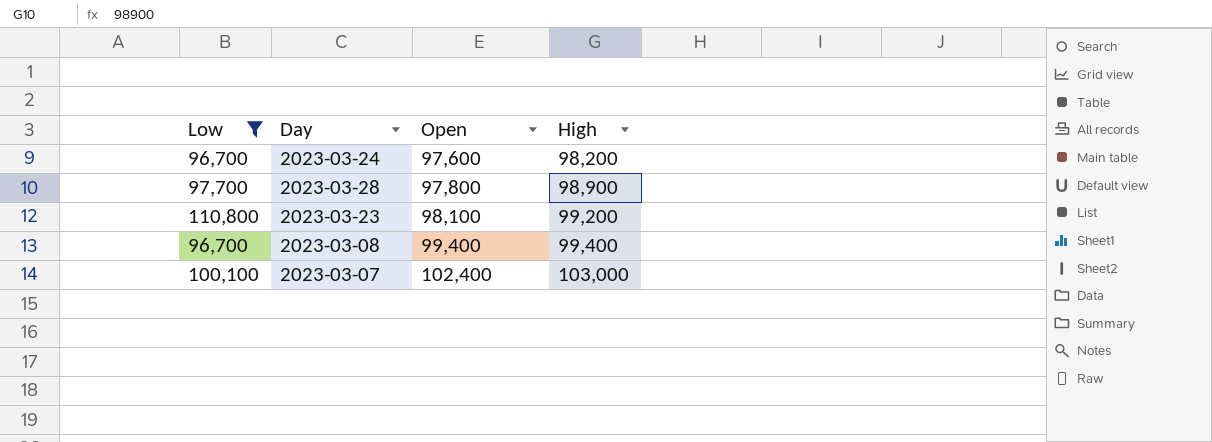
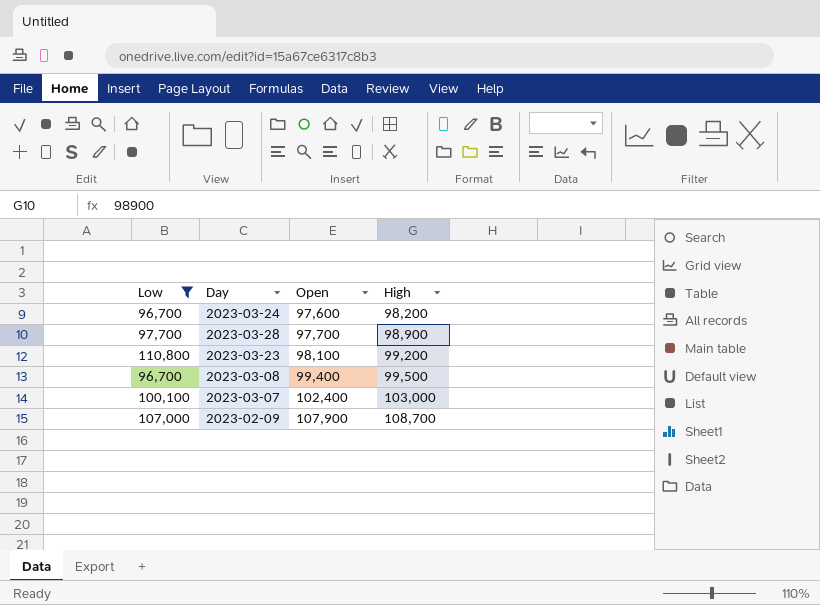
2023-03-28 | Open: 97,800 -> 97,700
2023-03-08 | High: 99,400 -> 99,500
row 2023-02-09: none -> 107,000 | 107,900 | 108,700

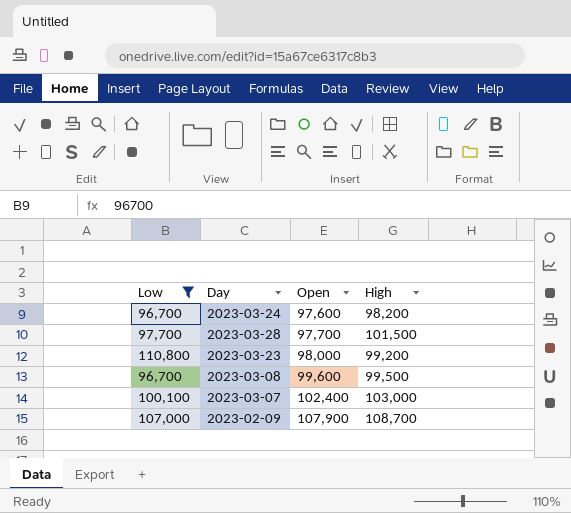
2023-03-28 | High: 98,900 -> 101,500
2023-03-23 | Open: 98,100 -> 98,000
2023-03-08 | Open: 99,400 -> 99,600

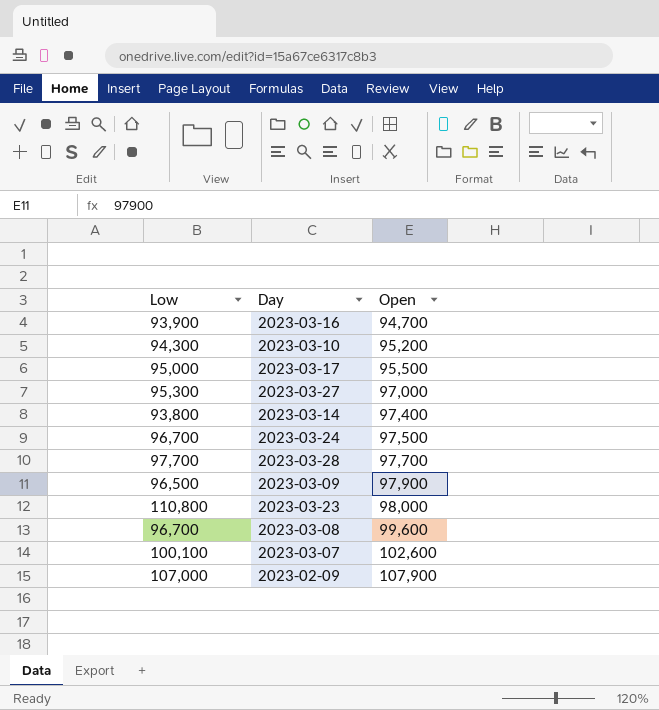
filter: Low >= 96,700 -> none
column High | position: 4 -> none
2023-03-24 | Open: 97,600 -> 97,500
2023-03-07 | Open: 102,400 -> 102,600

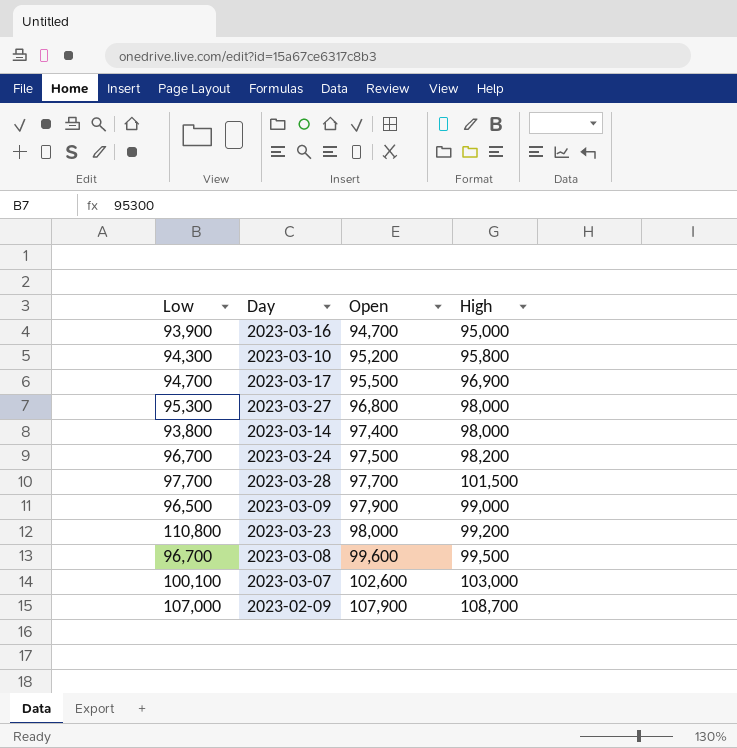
column High | position: none -> 4
2023-03-17 | Low: 95,000 -> 94,700
2023-03-27 | Open: 97,000 -> 96,800

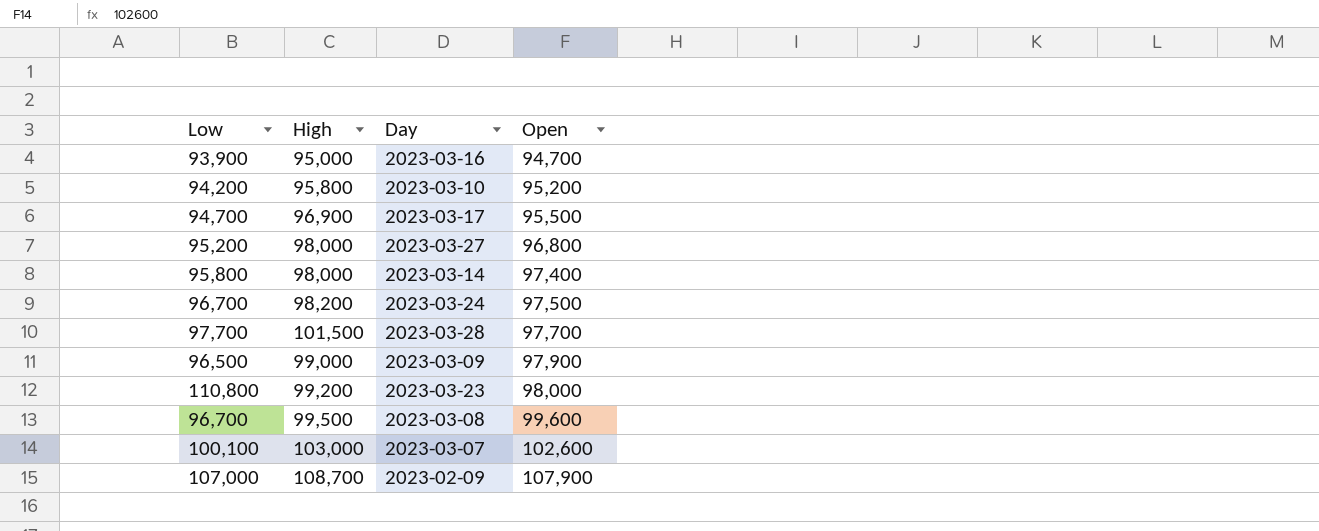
column High | position: 4 -> 2
2023-03-10 | Low: 94,300 -> 94,200
2023-03-27 | Low: 95,300 -> 95,200
2023-03-14 | Low: 93,800 -> 95,800

